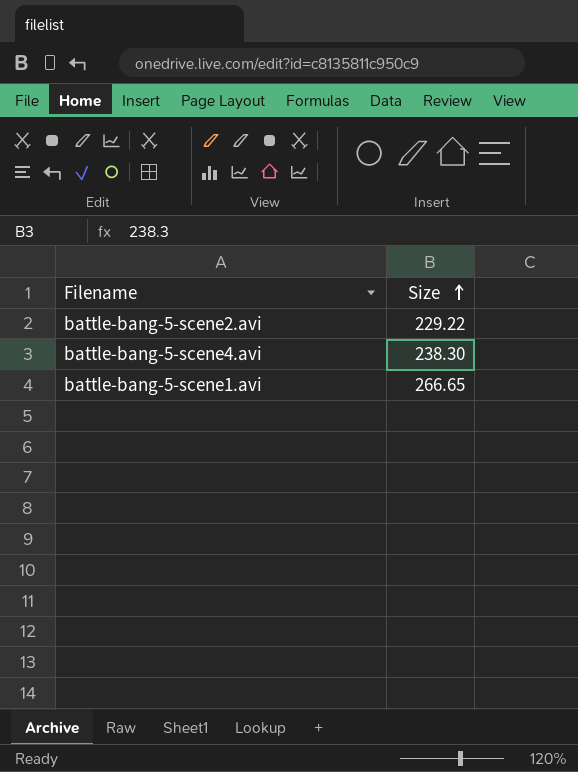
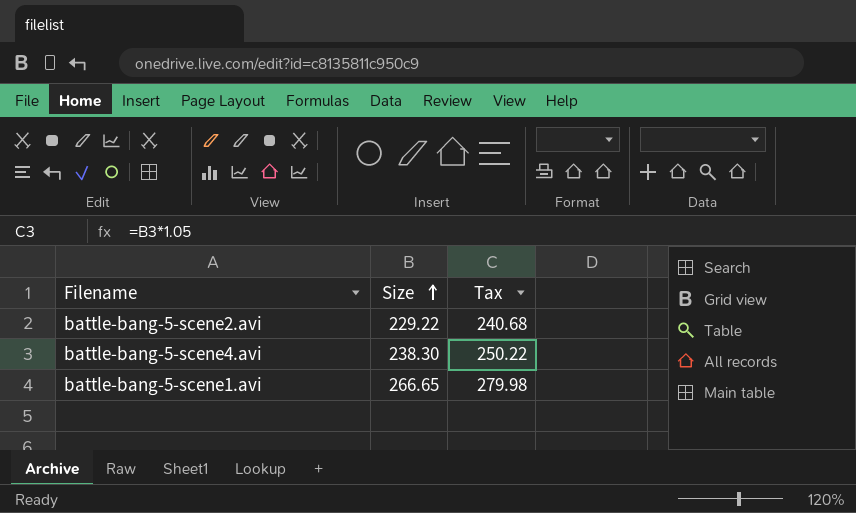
column Tax | formula: none -> [Size] * 1.05

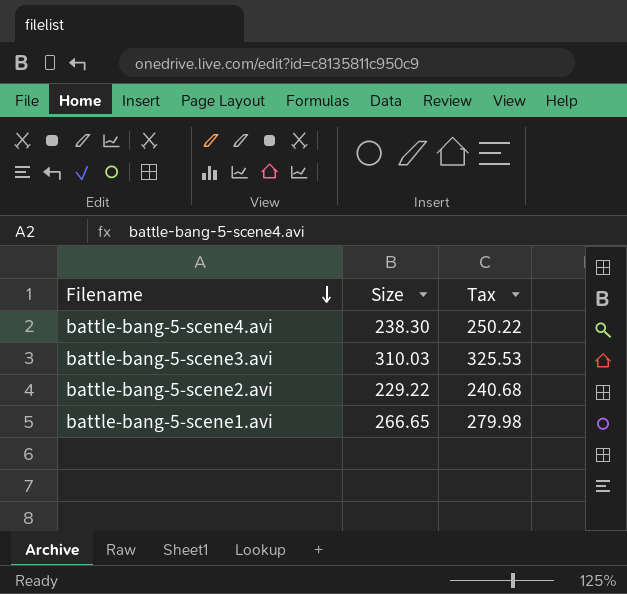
row order: Size ascending -> Filename descending
row battle-bang-5-scene3.avi: none -> 310.03 | 325.53

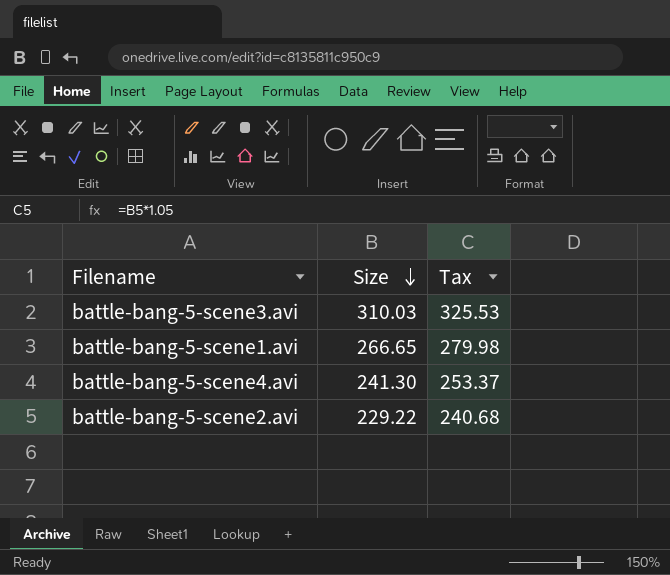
row order: Filename descending -> Size descending
battle-bang-5-scene4.avi | Size: 238.30 -> 241.30
battle-bang-5-scene4.avi | Tax: 250.22 -> 253.37

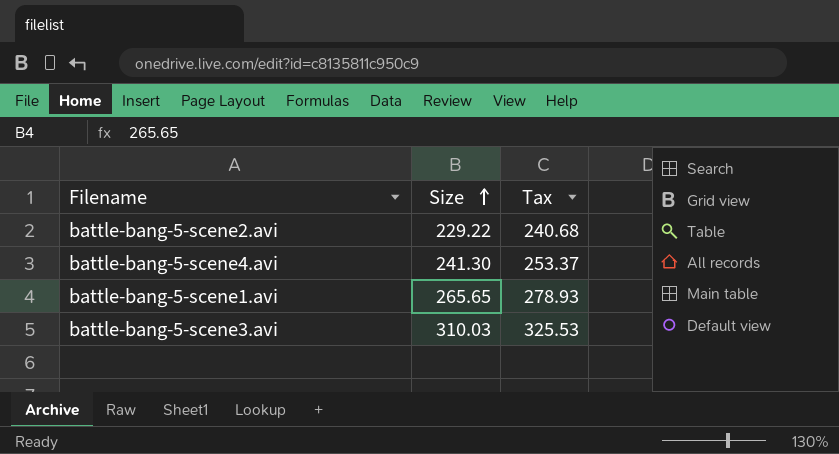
row order: Size descending -> Size ascending
battle-bang-5-scene1.avi | Size: 266.65 -> 265.65
battle-bang-5-scene1.avi | Tax: 279.98 -> 278.93

